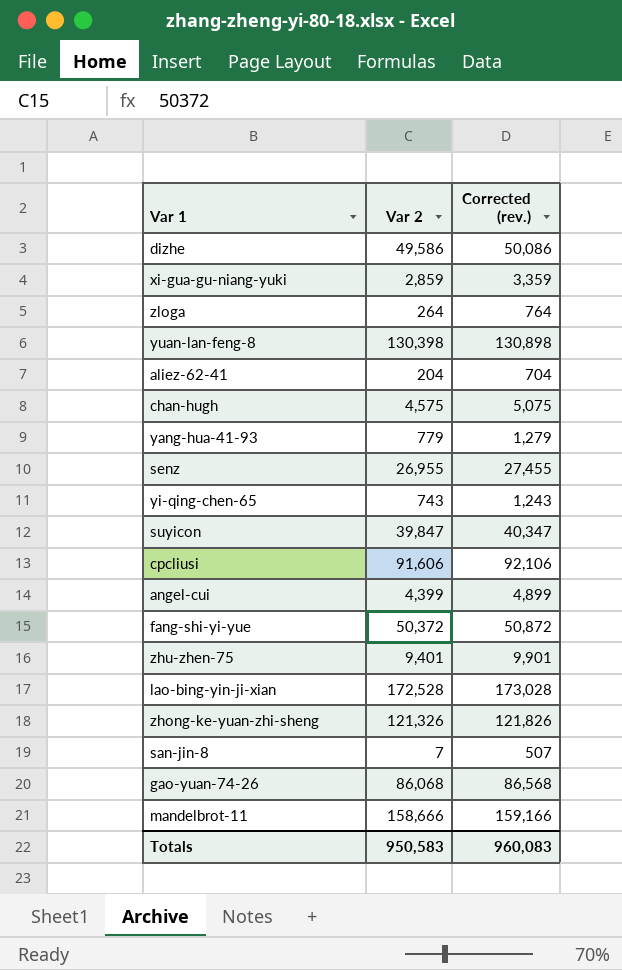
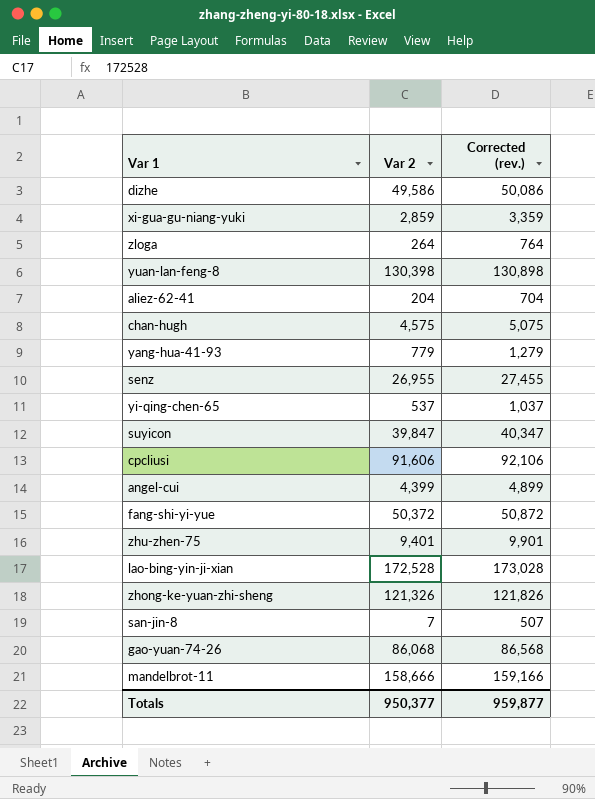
yi-qing-chen-65 | Var 2: 743 -> 537
yi-qing-chen-65 | Corrected (rev.): 1,243 -> 1,037
Totals | Var 2: 950,583 -> 950,377
Totals | Corrected (rev.): 960,083 -> 959,877

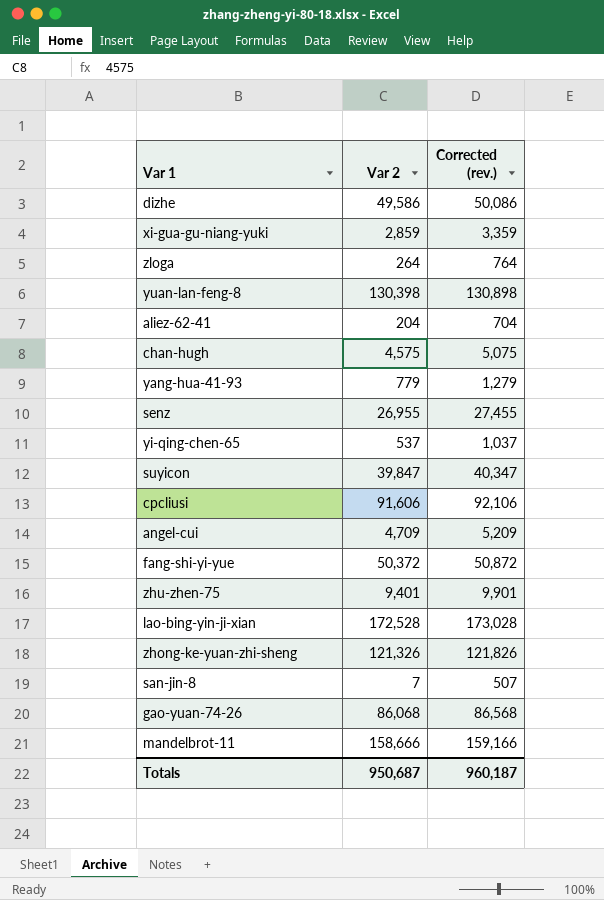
angel-cui | Var 2: 4,399 -> 4,709
angel-cui | Corrected (rev.): 4,899 -> 5,209
Totals | Var 2: 950,377 -> 950,687
Totals | Corrected (rev.): 959,877 -> 960,187

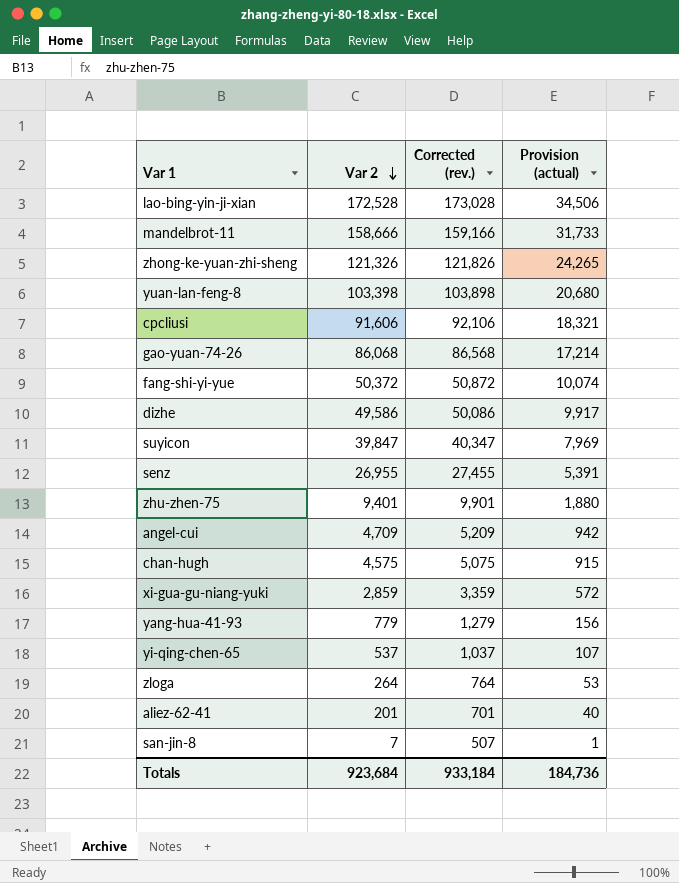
row order: none -> Var 2 descending
column Provision (actual) | formula: none -> [Var 2] * 0.2
yuan-lan-feng-8 | Var 2: 130,398 -> 103,398
yuan-lan-feng-8 | Corrected (rev.): 130,898 -> 103,898
aliez-62-41 | Var 2: 204 -> 201
aliez-62-41 | Corrected (rev.): 704 -> 701
Totals | Var 2: 950,687 -> 923,684
Totals | Corrected (rev.): 960,187 -> 933,184

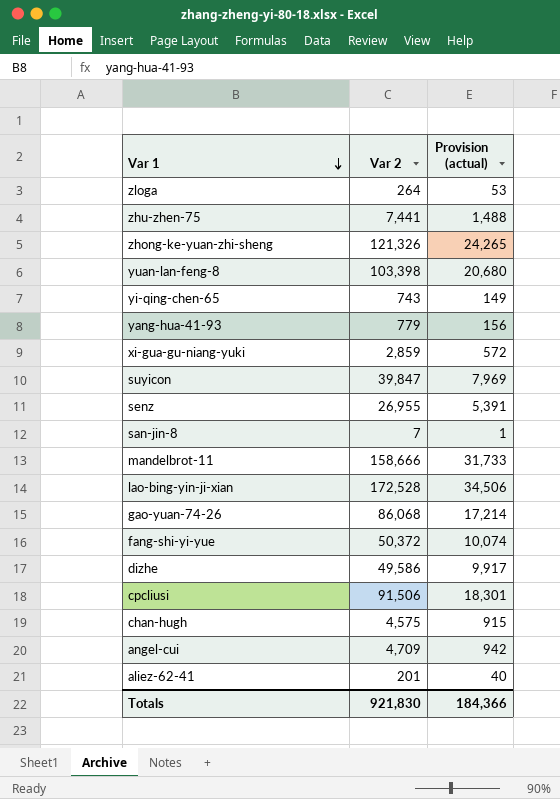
row order: Var 2 descending -> Var 1 descending
column Corrected (rev.) | formula: [Var 2] + 500 -> none
zhu-zhen-75 | Var 2: 9,401 -> 7,441
zhu-zhen-75 | Provision (actual): 1,880 -> 1,488
yi-qing-chen-65 | Var 2: 537 -> 743
yi-qing-chen-65 | Provision (actual): 107 -> 149
cpcliusi | Var 2: 91,606 -> 91,506
cpcliusi | Provision (actual): 18,321 -> 18,301
Totals | Var 2: 923,684 -> 921,830
Totals | Provision (actual): 184,736 -> 184,366

